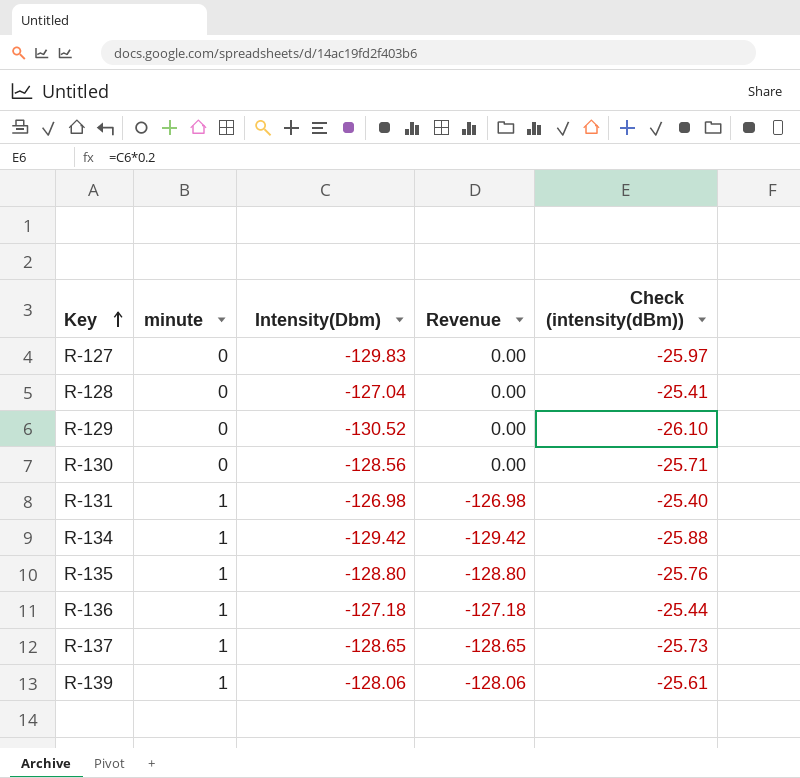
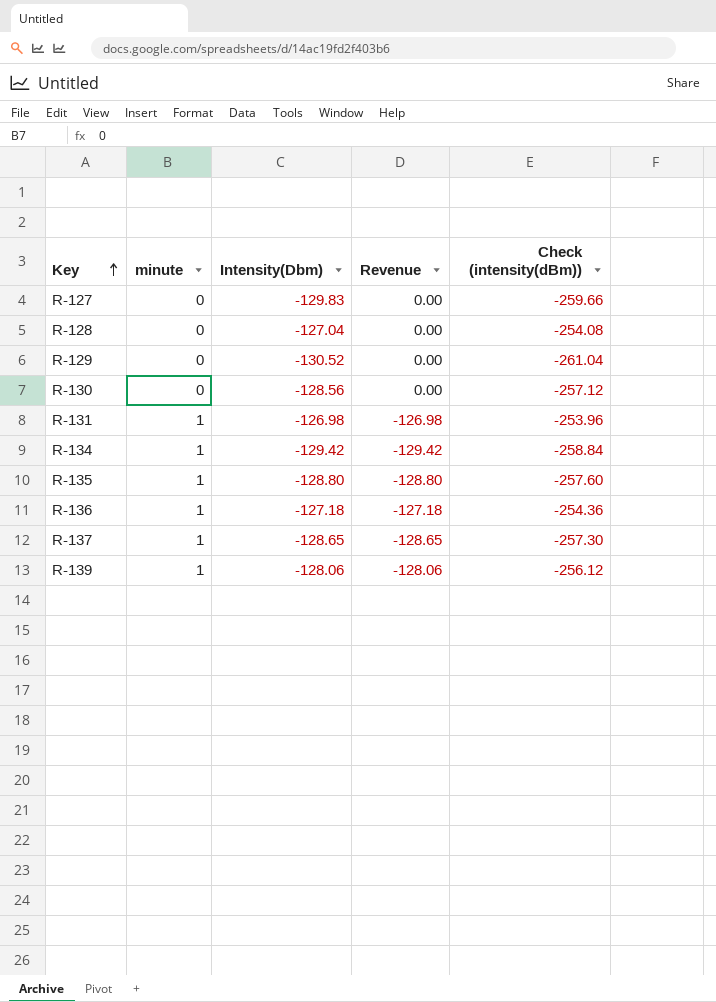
column Check (intensity(dBm)) | formula: [Intensity(Dbm)] * 0.2 -> [Intensity(Dbm)] * 2

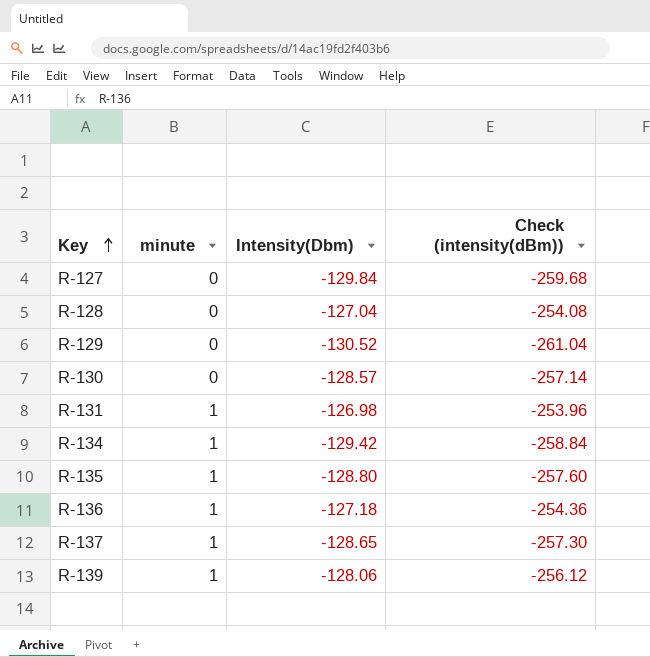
column Revenue | formula: [minute] * [Intensity(Dbm)] -> none
R-127 | Intensity(Dbm): -129.83 -> -129.84
R-127 | Check (intensity(dBm)): -259.66 -> -259.68
R-130 | Intensity(Dbm): -128.56 -> -128.57
R-130 | Check (intensity(dBm)): -257.12 -> -257.14

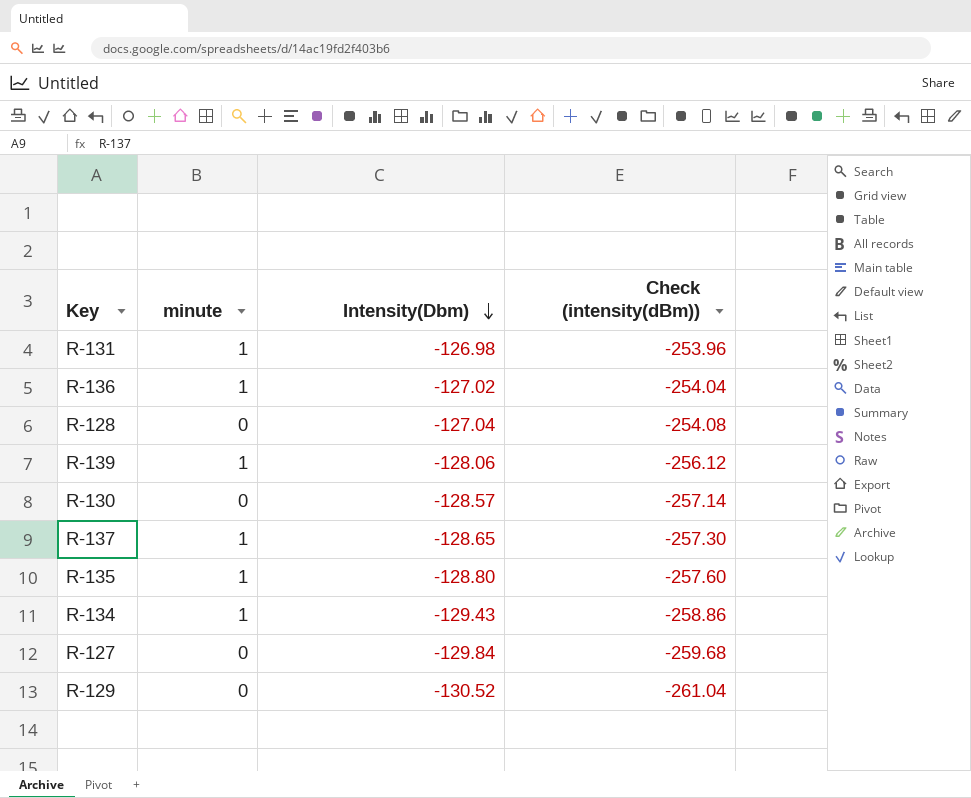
row order: Key ascending -> Intensity(Dbm) descending
R-136 | Intensity(Dbm): -127.18 -> -127.02
R-136 | Check (intensity(dBm)): -254.36 -> -254.04
R-134 | Intensity(Dbm): -129.42 -> -129.43
R-134 | Check (intensity(dBm)): -258.84 -> -258.86

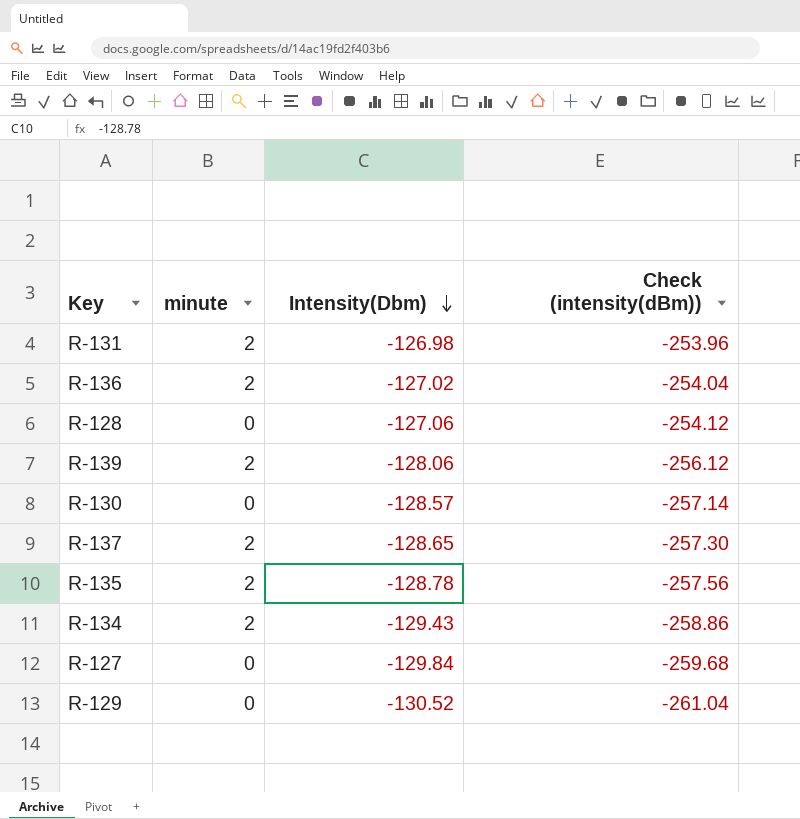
R-131 | minute: 1 -> 2
R-136 | minute: 1 -> 2
R-128 | Intensity(Dbm): -127.04 -> -127.06
R-128 | Check (intensity(dBm)): -254.08 -> -254.12
R-139 | minute: 1 -> 2
R-137 | minute: 1 -> 2
R-135 | minute: 1 -> 2
R-135 | Intensity(Dbm): -128.80 -> -128.78
R-135 | Check (intensity(dBm)): -257.60 -> -257.56
R-134 | minute: 1 -> 2

